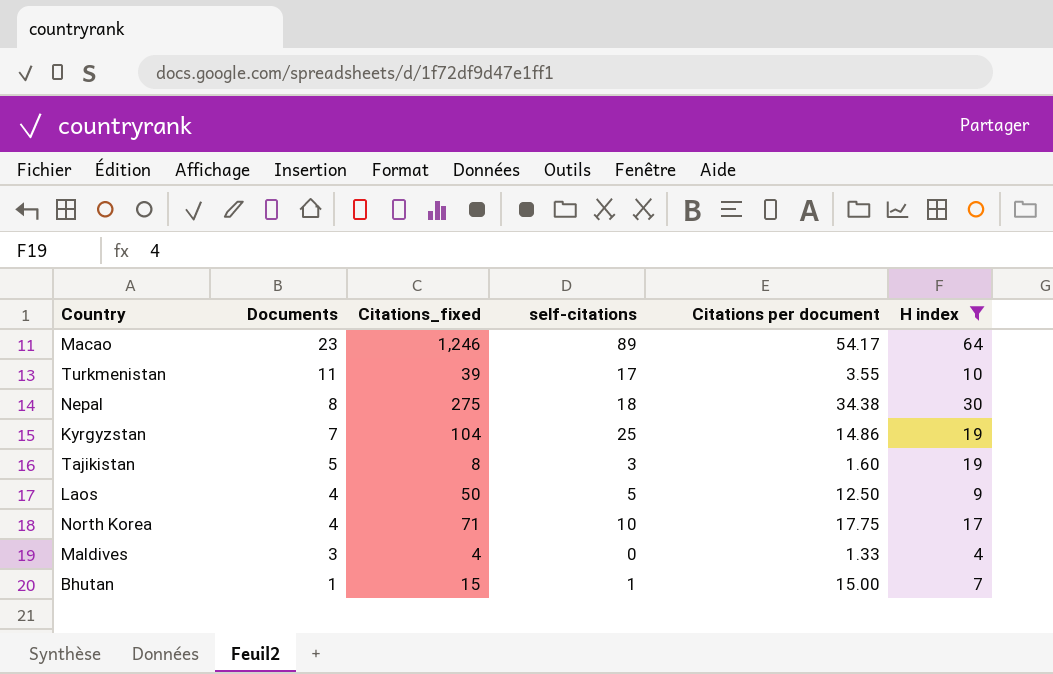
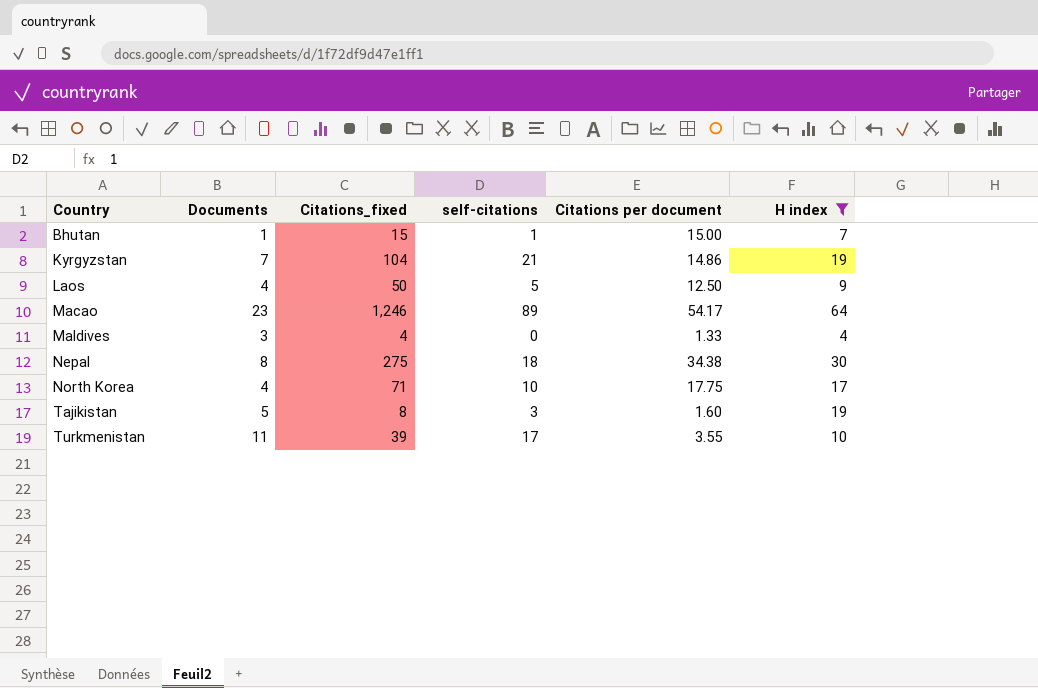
row order: Documents descending -> Country ascending
Kyrgyzstan | self-citations: 25 -> 21

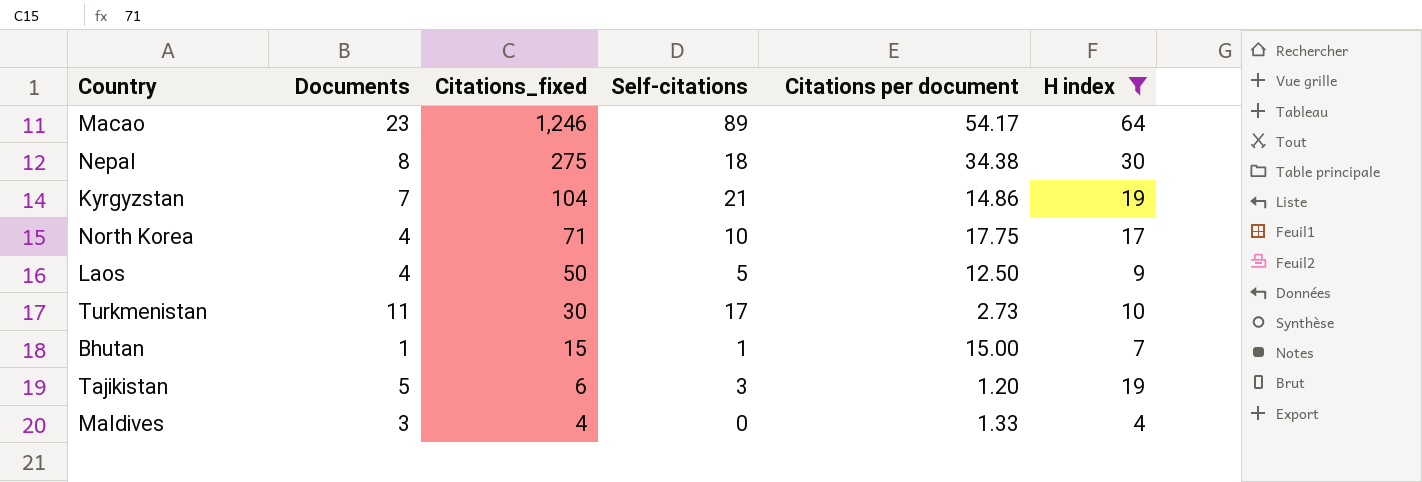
row order: Country ascending -> Citations_fixed descending
column name: self-citations -> Self-citations
Turkmenistan | Citations_fixed: 39 -> 30
Turkmenistan | Citations per document: 3.55 -> 2.73
Tajikistan | Citations_fixed: 8 -> 6
Tajikistan | Citations per document: 1.60 -> 1.20

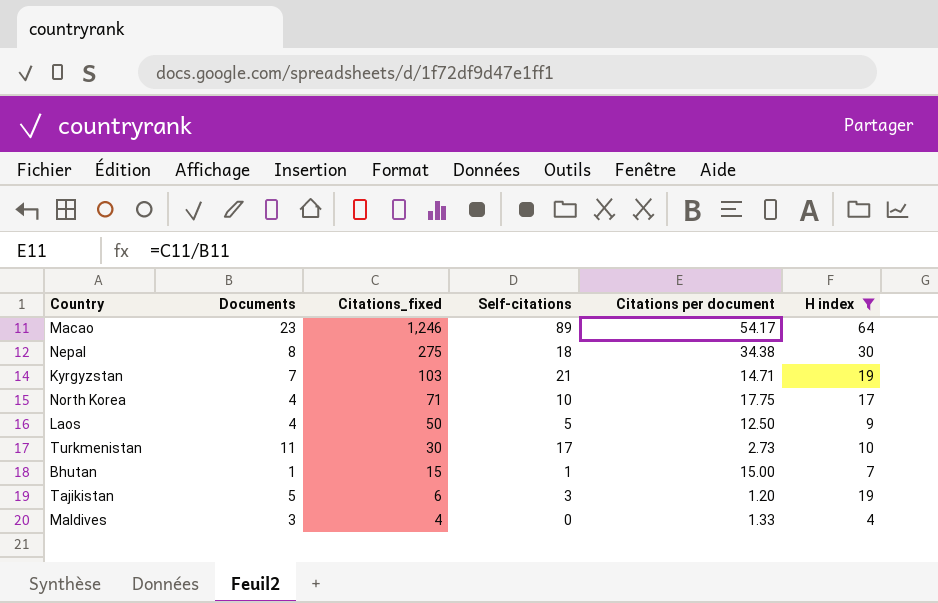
Kyrgyzstan | Citations_fixed: 104 -> 103
Kyrgyzstan | Citations per document: 14.86 -> 14.71

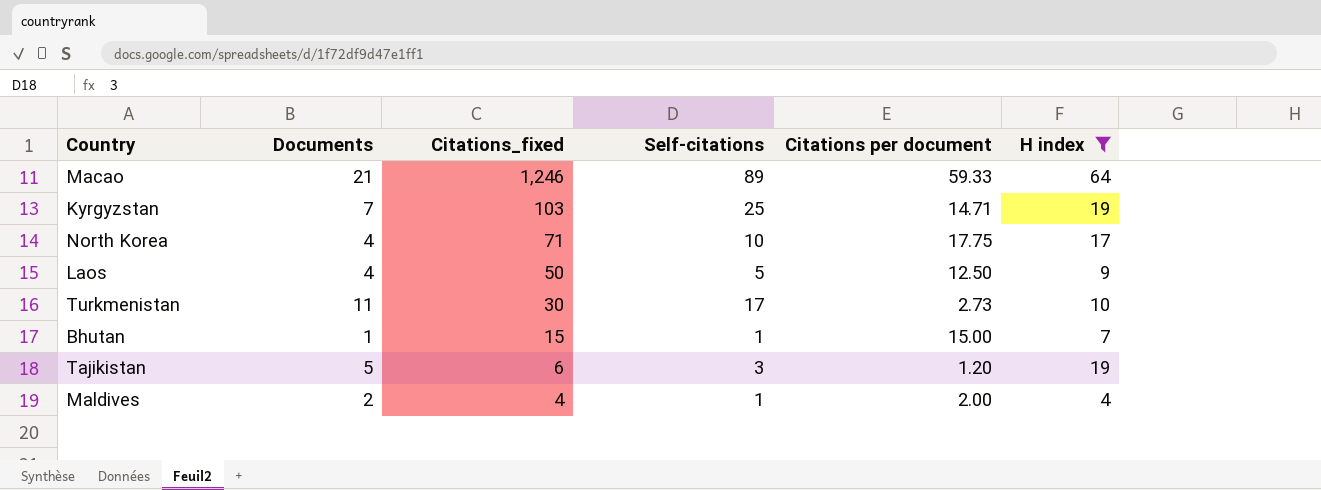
row Nepal: 8 | 275 | 18 | 34.38 | 30 -> none
Macao | Documents: 23 -> 21
Macao | Citations per document: 54.17 -> 59.33
Kyrgyzstan | Self-citations: 21 -> 25
Maldives | Documents: 3 -> 2
Maldives | Self-citations: 0 -> 1
Maldives | Citations per document: 1.33 -> 2.00

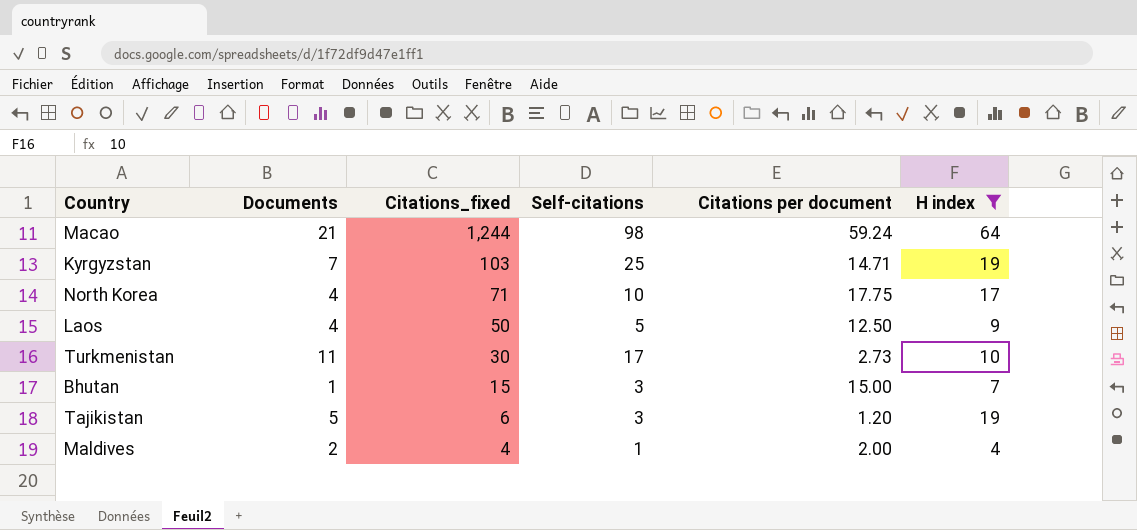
Macao | Citations_fixed: 1,246 -> 1,244
Macao | Self-citations: 89 -> 98
Macao | Citations per document: 59.33 -> 59.24
Bhutan | Self-citations: 1 -> 3

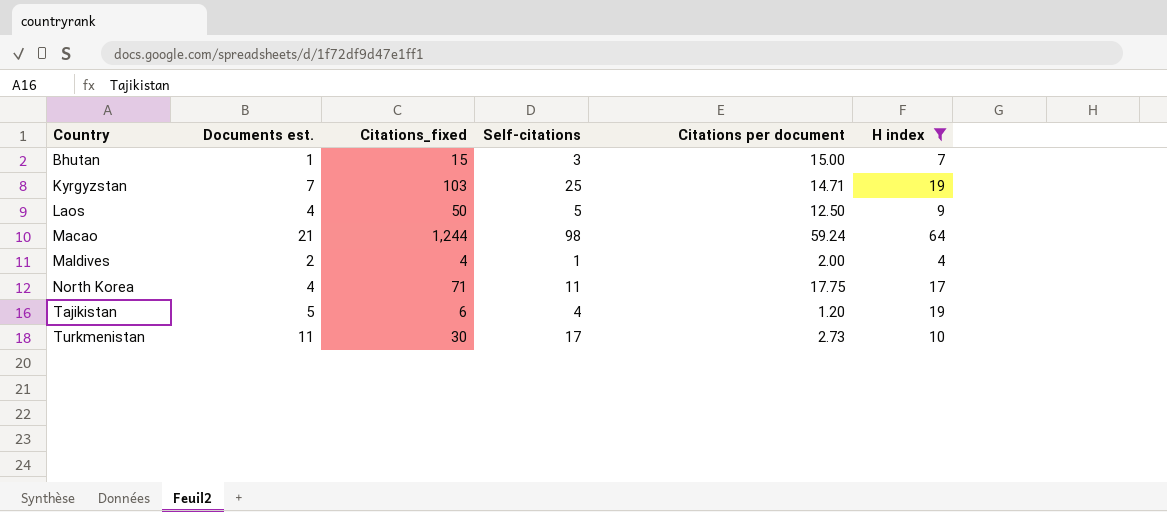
row order: Citations_fixed descending -> Country ascending
column name: Documents -> Documents est.
North Korea | Self-citations: 10 -> 11
Tajikistan | Self-citations: 3 -> 4

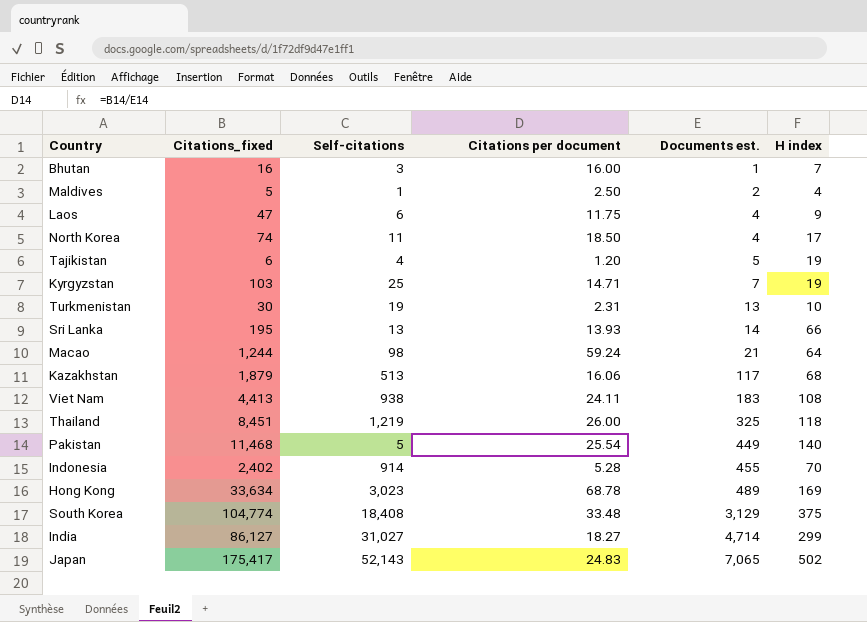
filter: H index <= 64 -> none
row order: Country ascending -> Documents est. ascending
column Documents est. | position: 2 -> 5
Bhutan | Citations_fixed: 15 -> 16
Bhutan | Citations per document: 15.00 -> 16.00
Maldives | Citations_fixed: 4 -> 5
Maldives | Citations per document: 2.00 -> 2.50
Laos | Citations_fixed: 50 -> 47
Laos | Self-citations: 5 -> 6
Laos | Citations per document: 12.50 -> 11.75
North Korea | Citations_fixed: 71 -> 74
North Korea | Citations per document: 17.75 -> 18.50
Turkmenistan | Self-citations: 17 -> 19
Turkmenistan | Citations per document: 2.73 -> 2.31
Turkmenistan | Documents est.: 11 -> 13

